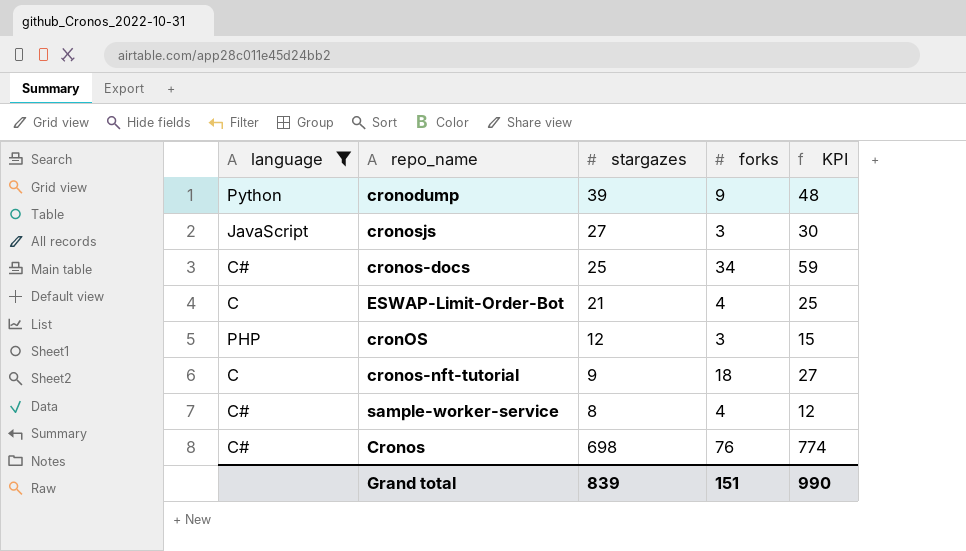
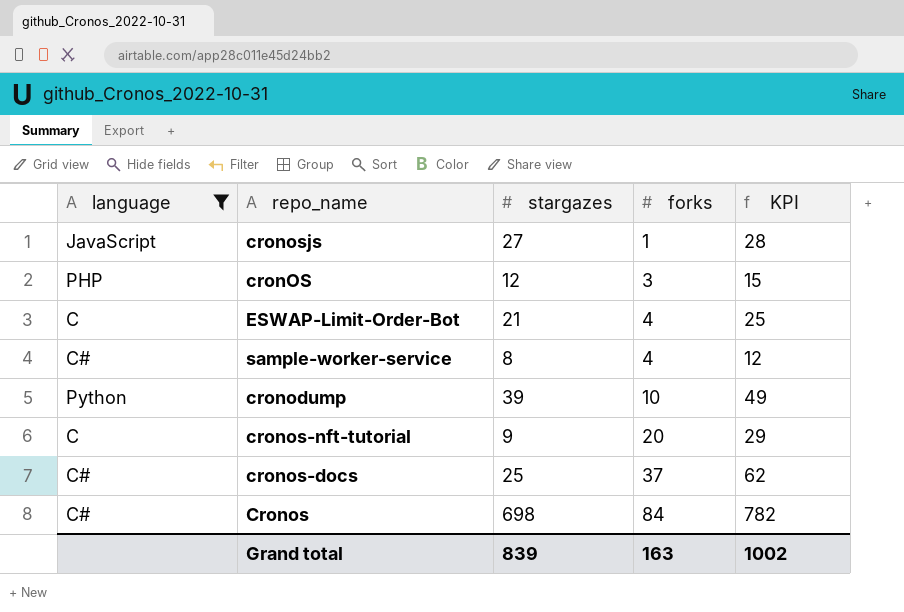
row order: none -> forks ascending
cronosjs | forks: 3 -> 1
cronosjs | KPI: 30 -> 28
cronodump | forks: 9 -> 10
cronodump | KPI: 48 -> 49
cronos-nft-tutorial | forks: 18 -> 20
cronos-nft-tutorial | KPI: 27 -> 29
cronos-docs | forks: 34 -> 37
cronos-docs | KPI: 59 -> 62
Cronos | forks: 76 -> 84
Cronos | KPI: 774 -> 782
Grand total | forks: 151 -> 163
Grand total | KPI: 990 -> 1002

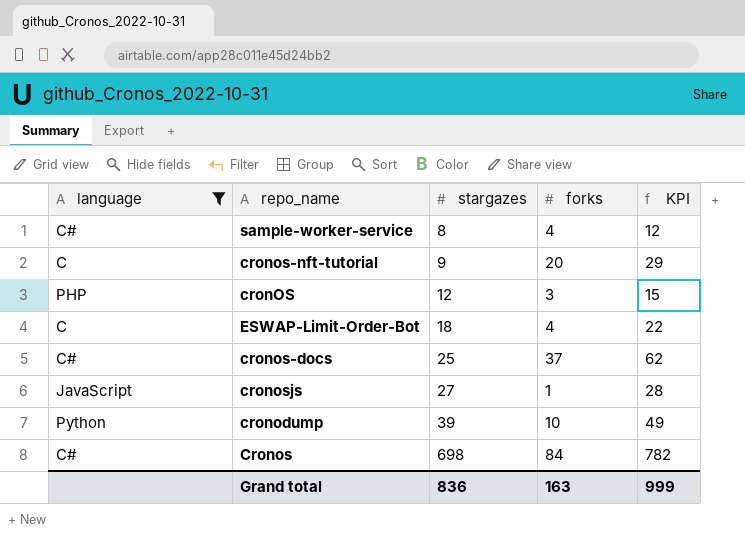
row order: forks ascending -> stargazes ascending
ESWAP-Limit-Order-Bot | stargazes: 21 -> 18
ESWAP-Limit-Order-Bot | KPI: 25 -> 22
Grand total | stargazes: 839 -> 836
Grand total | KPI: 1002 -> 999

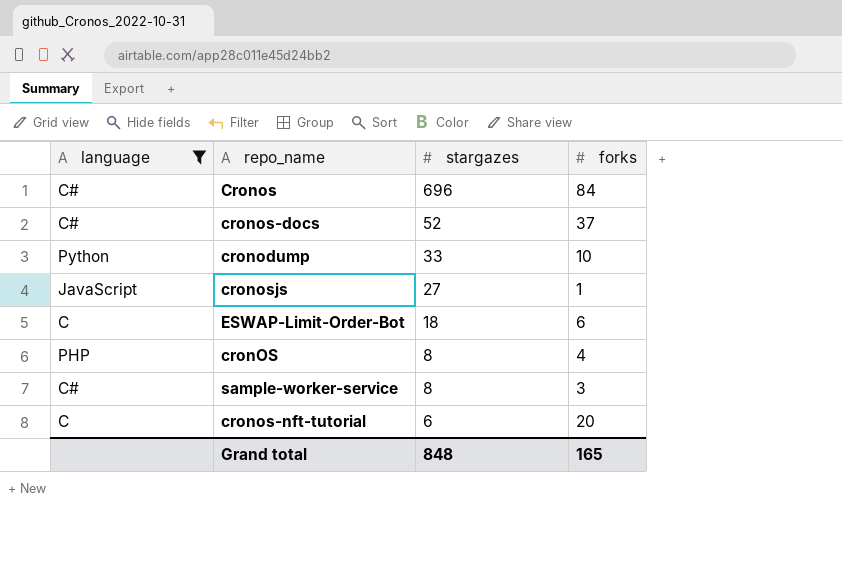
row order: stargazes ascending -> stargazes descending
column KPI | formula: [stargazes] + [forks] -> none
Cronos | stargazes: 698 -> 696
cronos-docs | stargazes: 25 -> 52
cronodump | stargazes: 39 -> 33
ESWAP-Limit-Order-Bot | forks: 4 -> 6
cronOS | stargazes: 12 -> 8
cronOS | forks: 3 -> 4
sample-worker-service | forks: 4 -> 3
cronos-nft-tutorial | stargazes: 9 -> 6
Grand total | stargazes: 836 -> 848
Grand total | forks: 163 -> 165

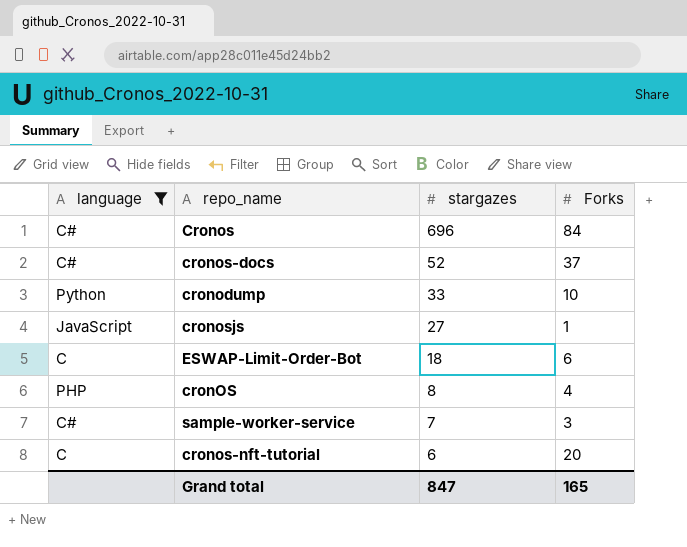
column name: forks -> Forks
sample-worker-service | stargazes: 8 -> 7
Grand total | stargazes: 848 -> 847

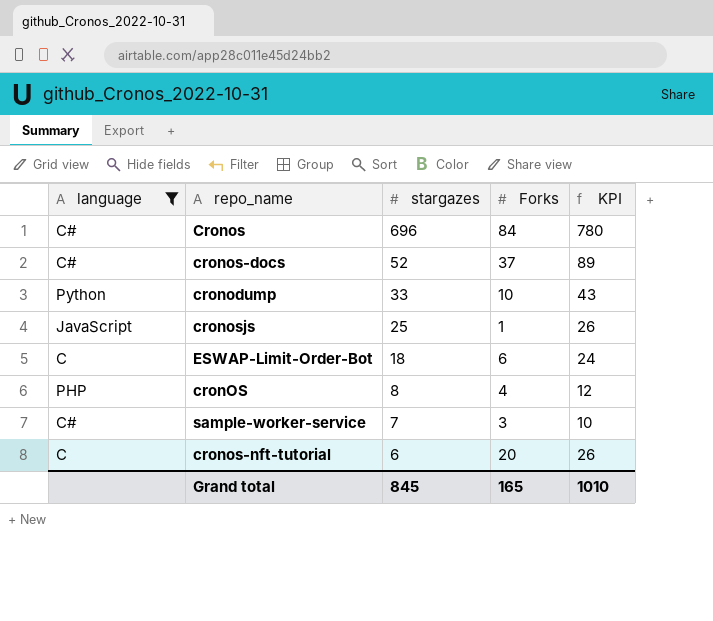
column KPI | formula: none -> [stargazes] + [Forks]
cronosjs | stargazes: 27 -> 25
Grand total | stargazes: 847 -> 845

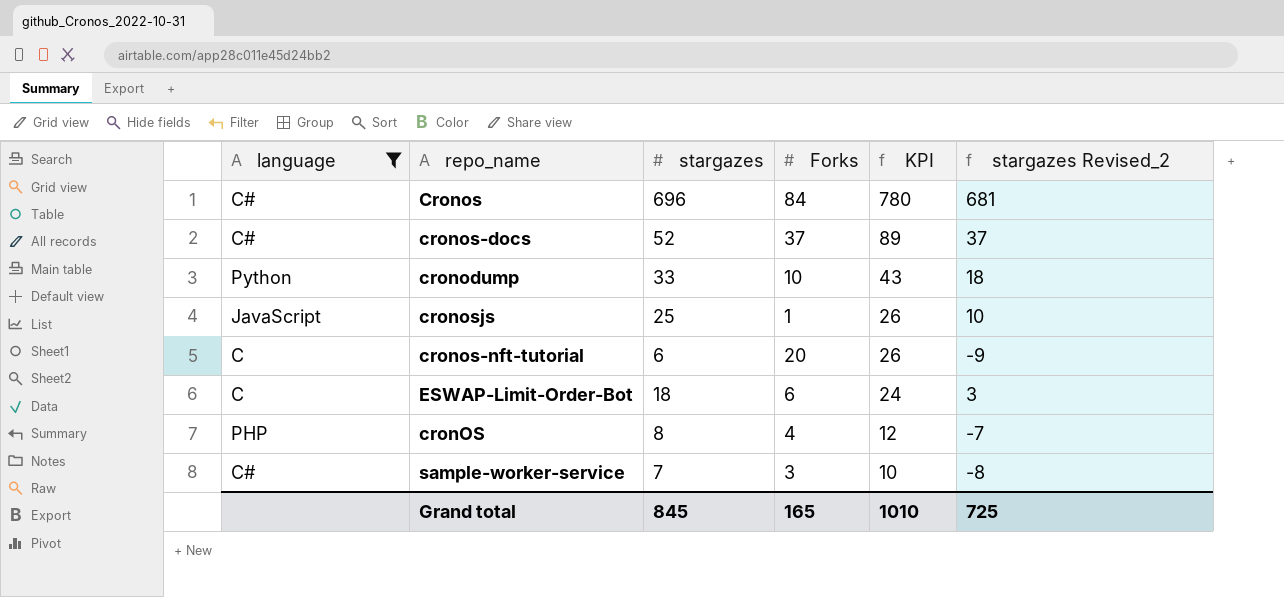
row order: stargazes descending -> KPI descending
column stargazes Revised_2 | formula: none -> [stargazes] - 15

